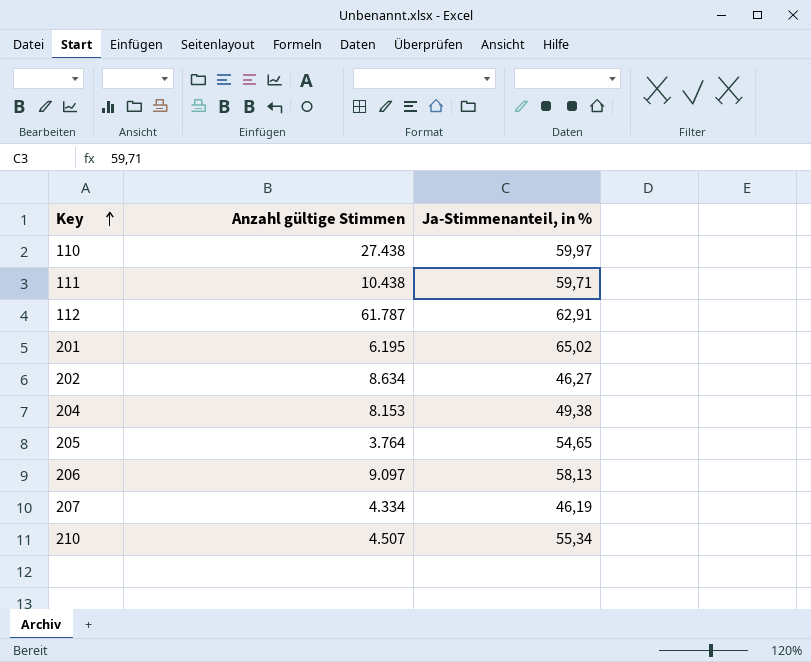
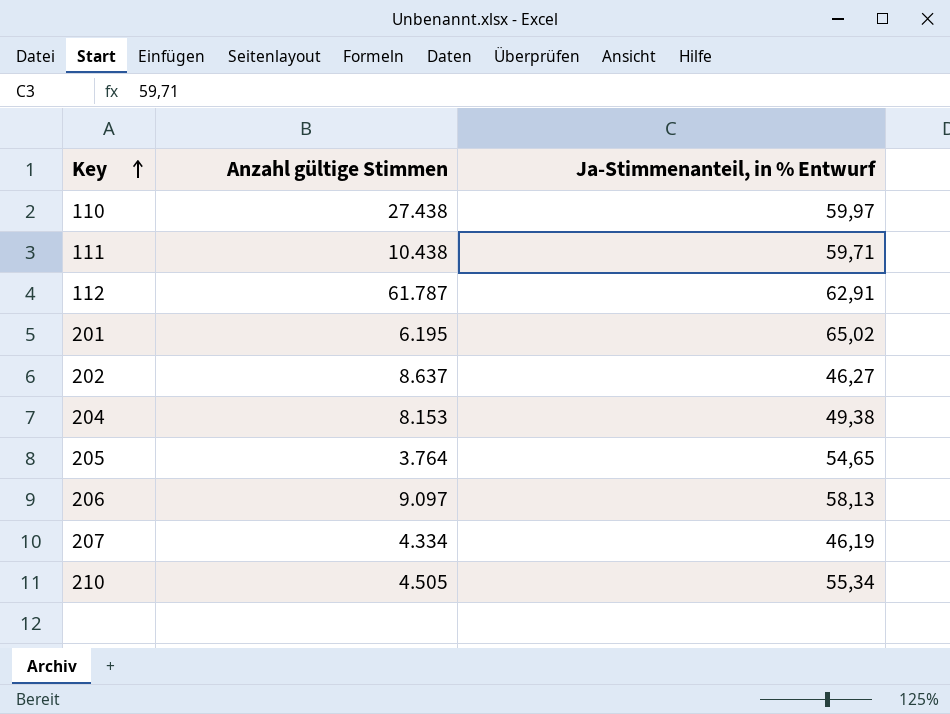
column name: Ja-Stimmenanteil, in % -> Ja-Stimmenanteil, in % Entwurf
202 | Anzahl gültige Stimmen: 8.634 -> 8.637
210 | Anzahl gültige Stimmen: 4.507 -> 4.505

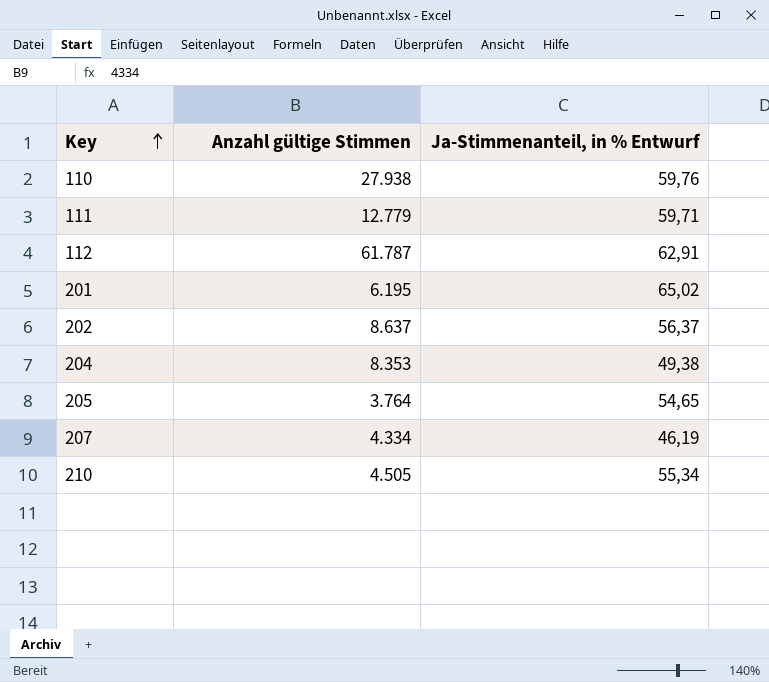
row 206: 9.097 | 58,13 -> none
110 | Anzahl gültige Stimmen: 27.438 -> 27.938
110 | Ja-Stimmenanteil, in % Entwurf: 59,97 -> 59,76
111 | Anzahl gültige Stimmen: 10.438 -> 12.779
202 | Ja-Stimmenanteil, in % Entwurf: 46,27 -> 56,37
204 | Anzahl gültige Stimmen: 8.153 -> 8.353

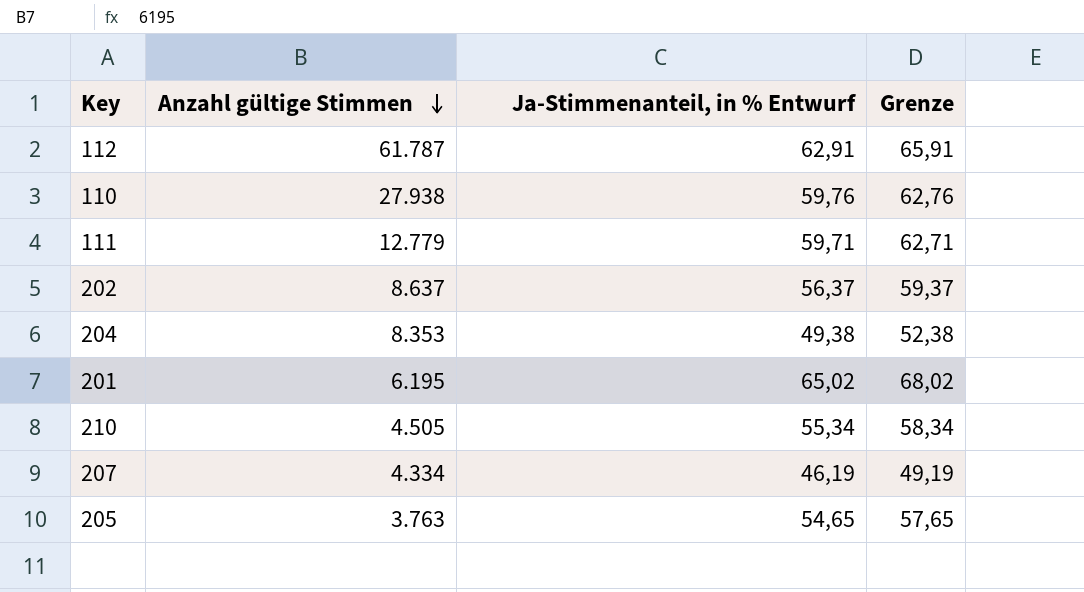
row order: Key ascending -> Anzahl gültige Stimmen descending
column Grenze | formula: none -> [Ja-Stimmenanteil, in % Entwurf] + 3
205 | Anzahl gültige Stimmen: 3.764 -> 3.763

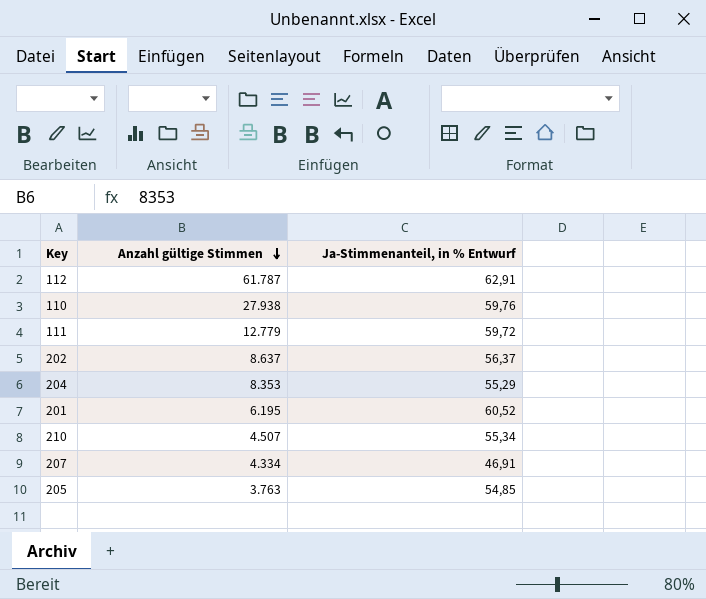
column Grenze | formula: [Ja-Stimmenanteil, in % Entwurf] + 3 -> none
111 | Ja-Stimmenanteil, in % Entwurf: 59,71 -> 59,72
204 | Ja-Stimmenanteil, in % Entwurf: 49,38 -> 55,29
201 | Ja-Stimmenanteil, in % Entwurf: 65,02 -> 60,52
210 | Anzahl gültige Stimmen: 4.505 -> 4.507
207 | Ja-Stimmenanteil, in % Entwurf: 46,19 -> 46,91
205 | Ja-Stimmenanteil, in % Entwurf: 54,65 -> 54,85

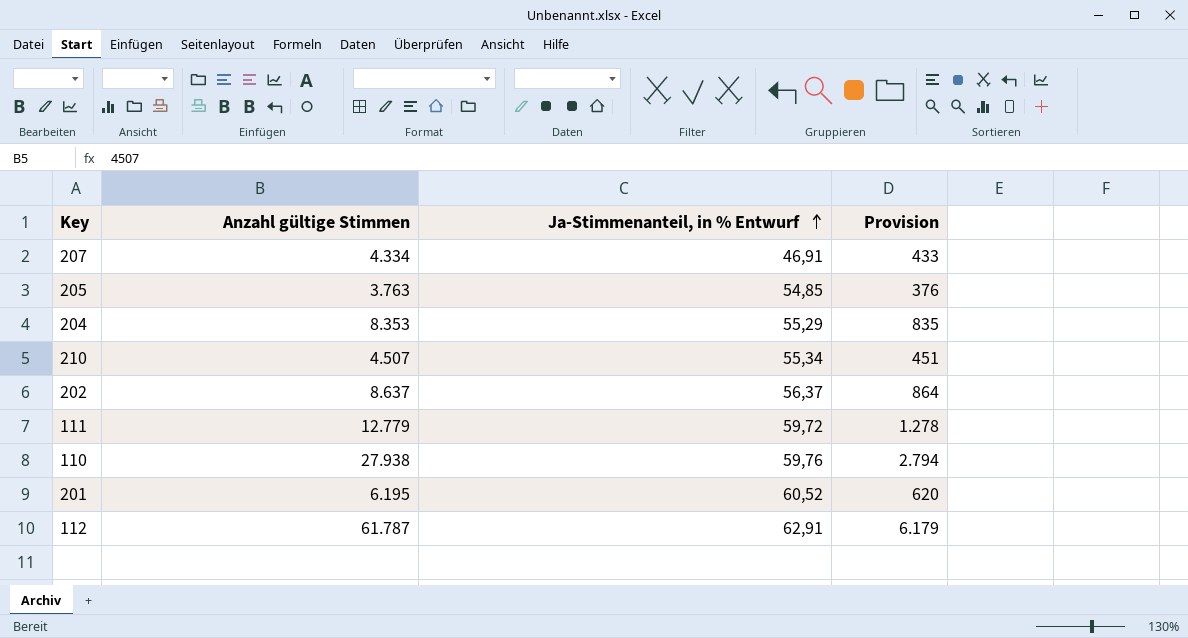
row order: Anzahl gültige Stimmen descending -> Ja-Stimmenanteil, in % Entwurf ascending
column Provision | formula: none -> [Anzahl gültige Stimmen] * 0,1

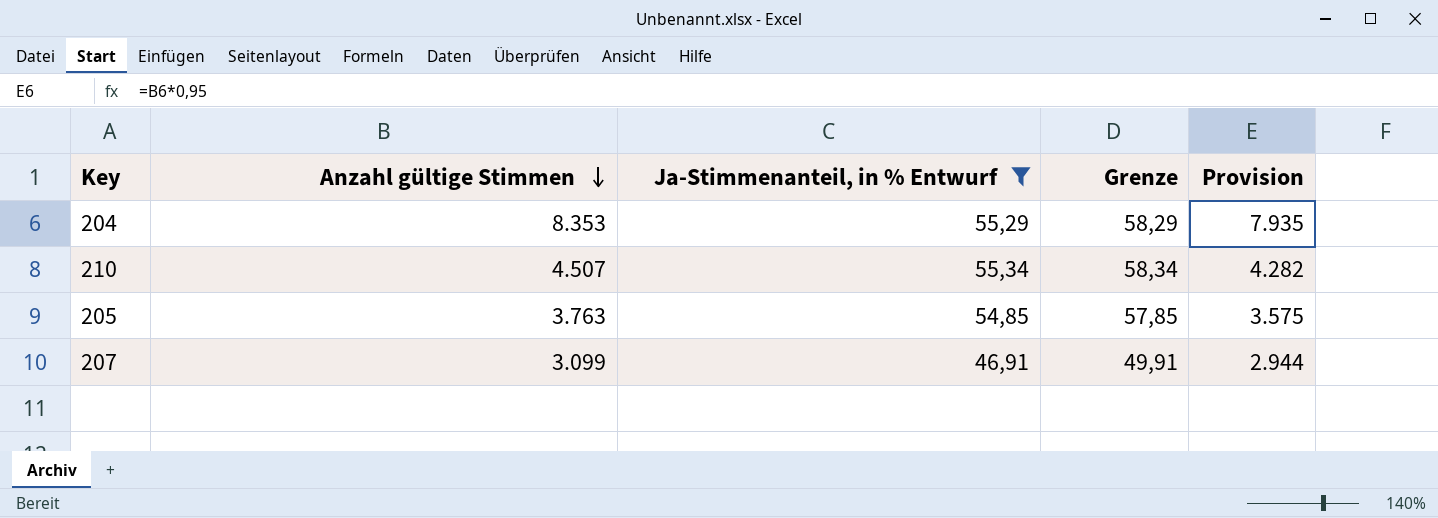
filter: none -> Ja-Stimmenanteil, in % Entwurf <= 55,34
row order: Ja-Stimmenanteil, in % Entwurf ascending -> Anzahl gültige Stimmen descending
column Grenze | formula: none -> [Ja-Stimmenanteil, in % Entwurf] + 3
column Provision | formula: [Anzahl gültige Stimmen] * 0,1 -> [Anzahl gültige Stimmen] * 0,95
207 | Anzahl gültige Stimmen: 4.334 -> 3.099

